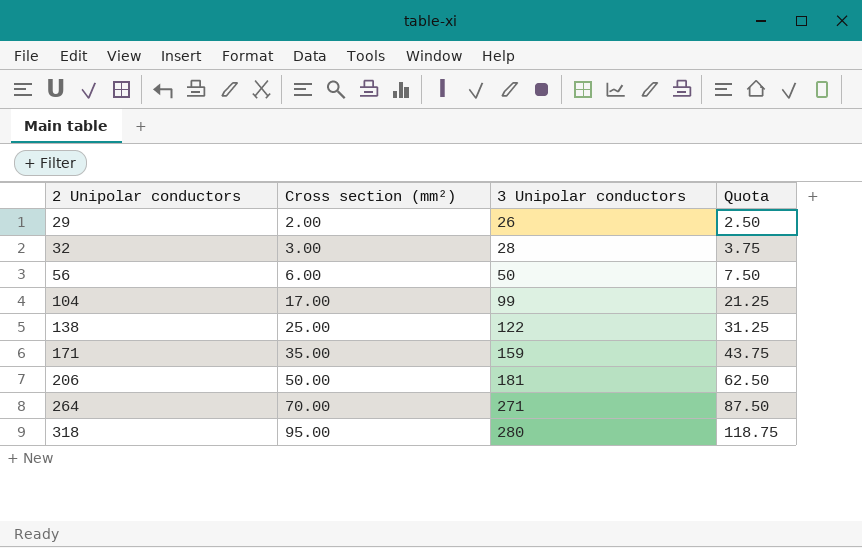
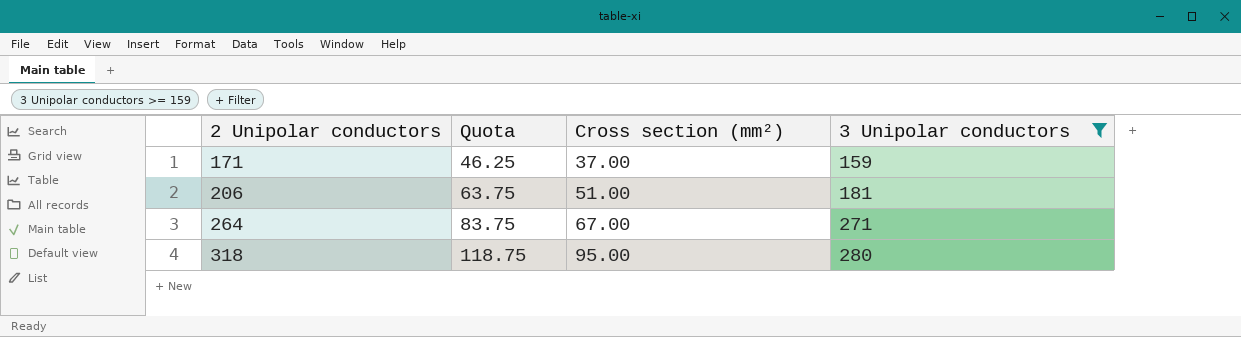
filter: none -> 3 Unipolar conductors >= 159
column Quota | position: 4 -> 2
171 | Quota: 43.75 -> 46.25
171 | Cross section (mm²): 35.00 -> 37.00
206 | Quota: 62.50 -> 63.75
206 | Cross section (mm²): 50.00 -> 51.00
264 | Quota: 87.50 -> 83.75
264 | Cross section (mm²): 70.00 -> 67.00

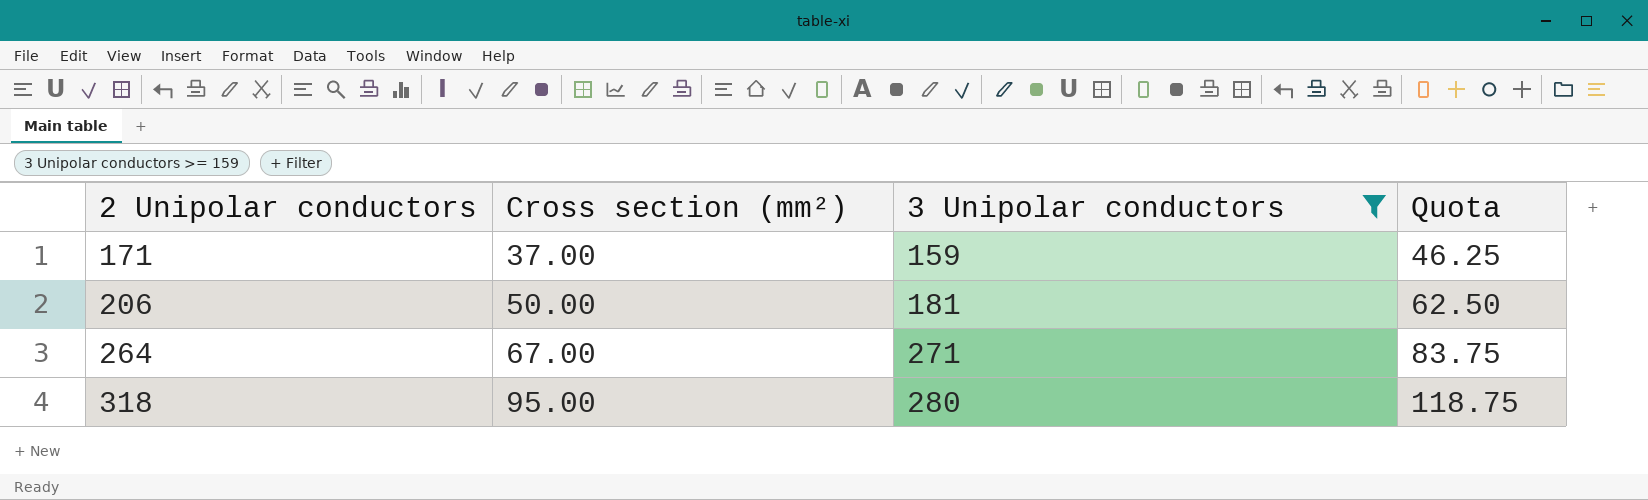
column Quota | position: 2 -> 4
206 | Cross section (mm²): 51.00 -> 50.00
206 | Quota: 63.75 -> 62.50

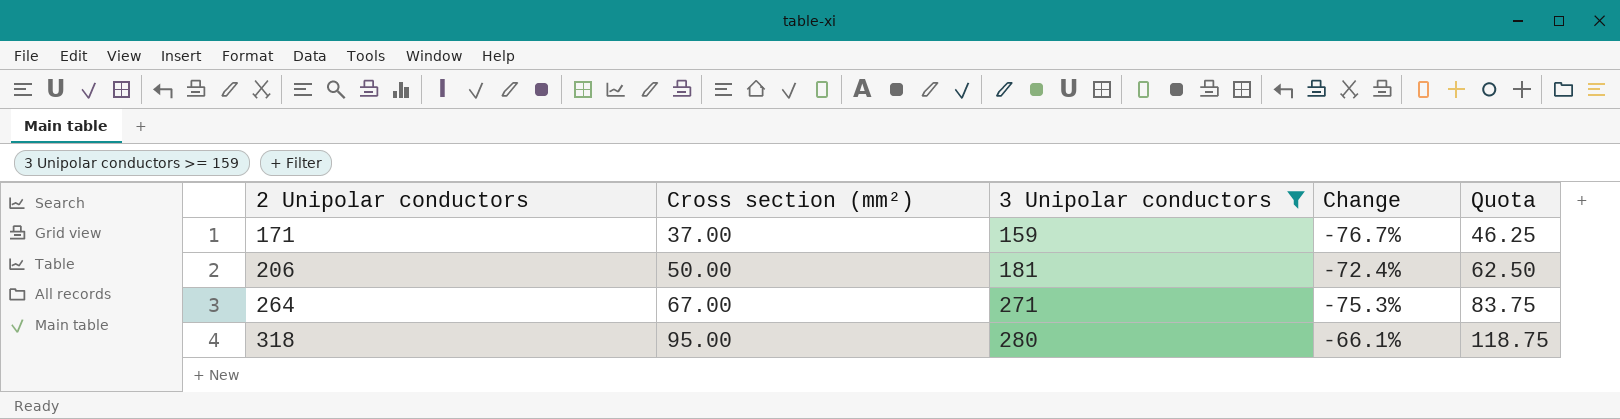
column Change | formula: none -> ([Cross section (mm²)] - [3 Unipolar conductors]) / [3 Unipolar conductors]

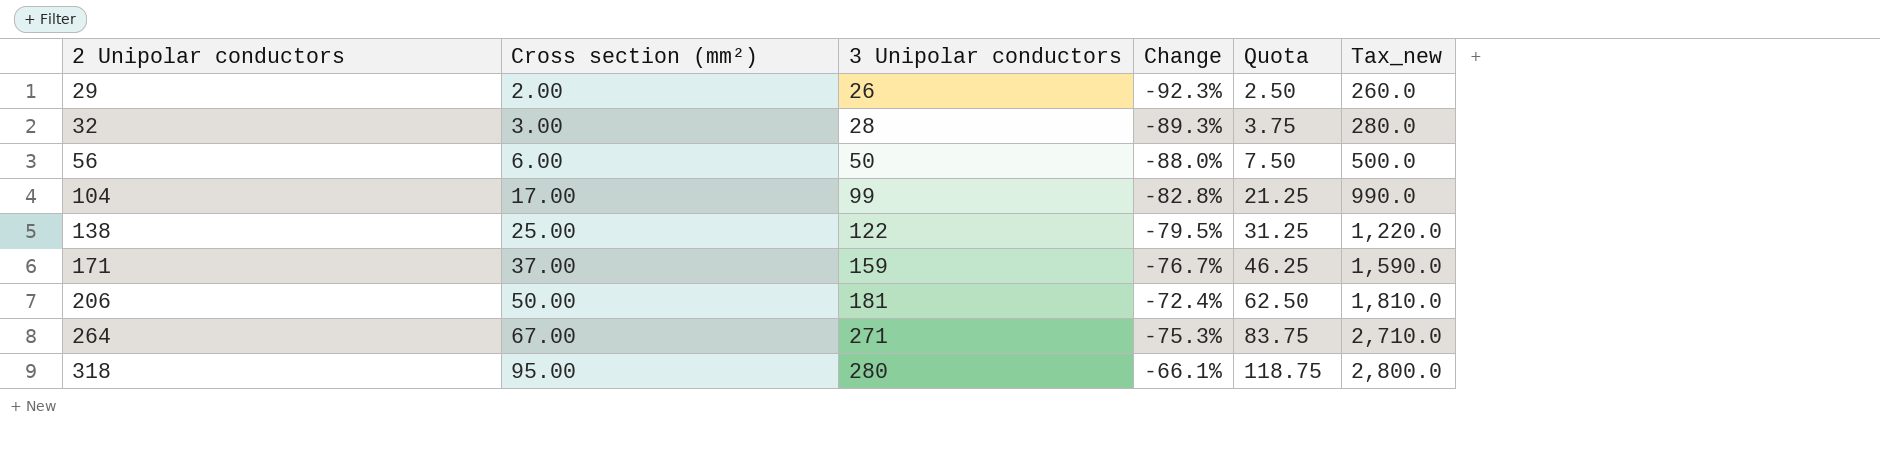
filter: 3 Unipolar conductors >= 159 -> none
column Tax_new | formula: none -> [3 Unipolar conductors] * 10

